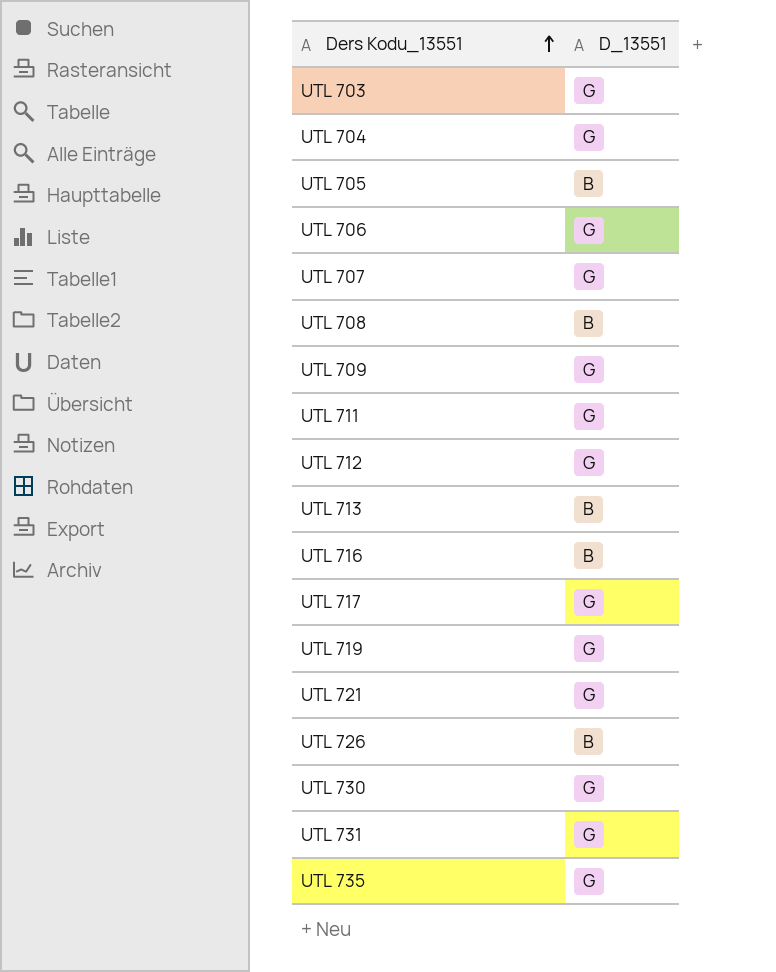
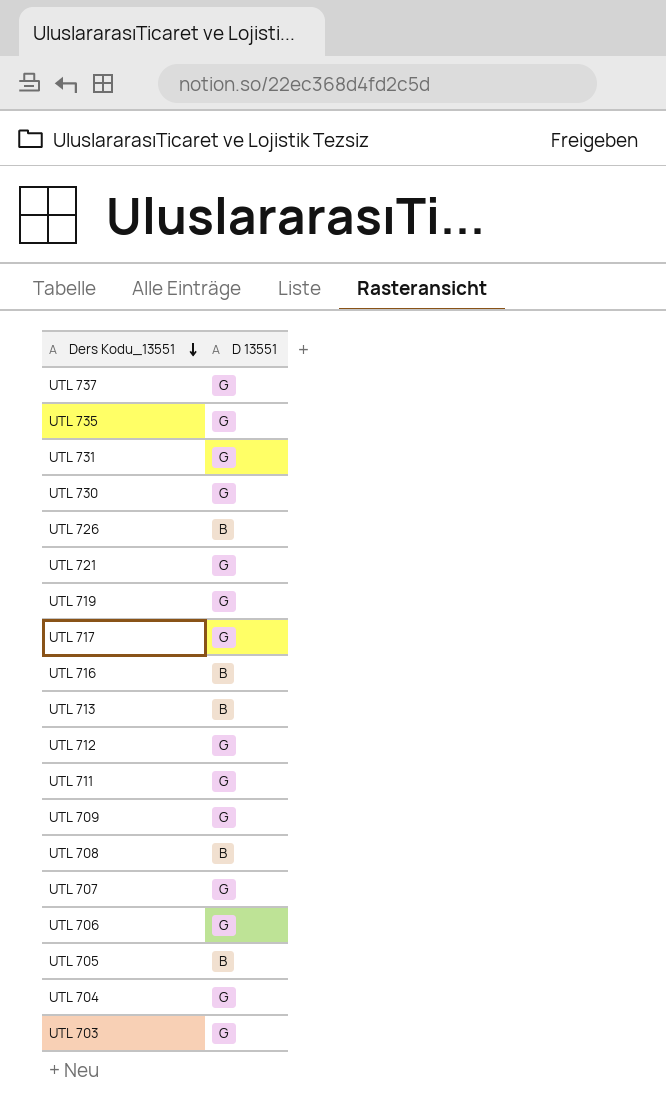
row order: Ders Kodu_13551 ascending -> Ders Kodu_13551 descending
column name: D_13551 -> D 13551
row UTL 737: none -> G

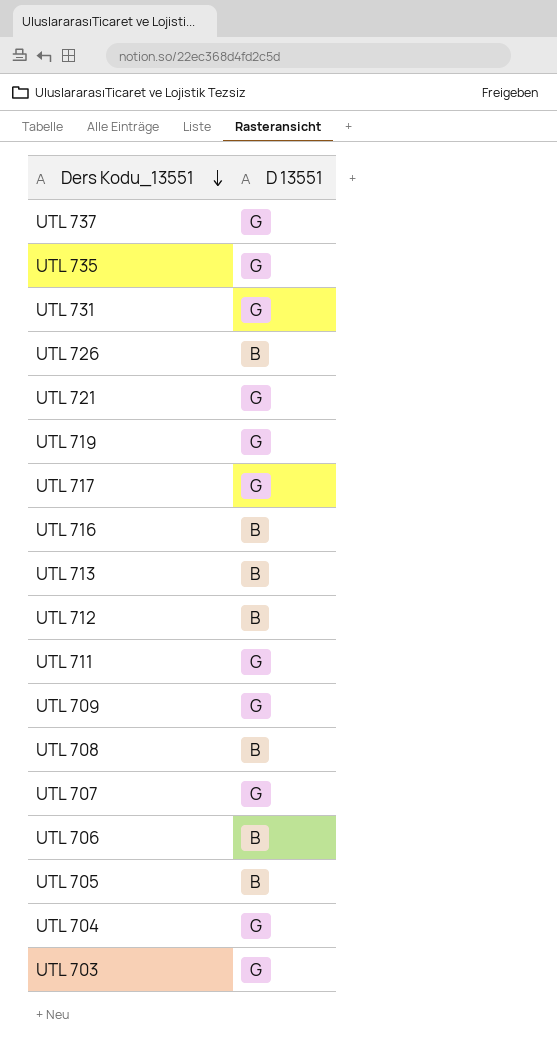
row UTL 730: G -> none
UTL 712 | D 13551: G -> B
UTL 706 | D 13551: G -> B

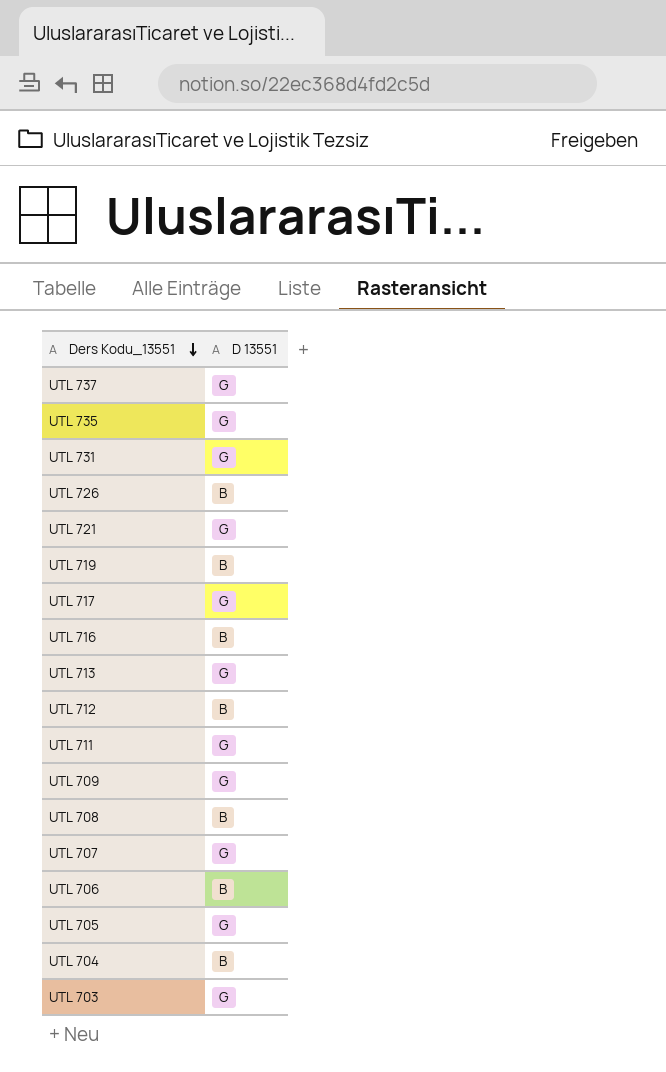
UTL 719 | D 13551: G -> B
UTL 713 | D 13551: B -> G
UTL 705 | D 13551: B -> G
UTL 704 | D 13551: G -> B

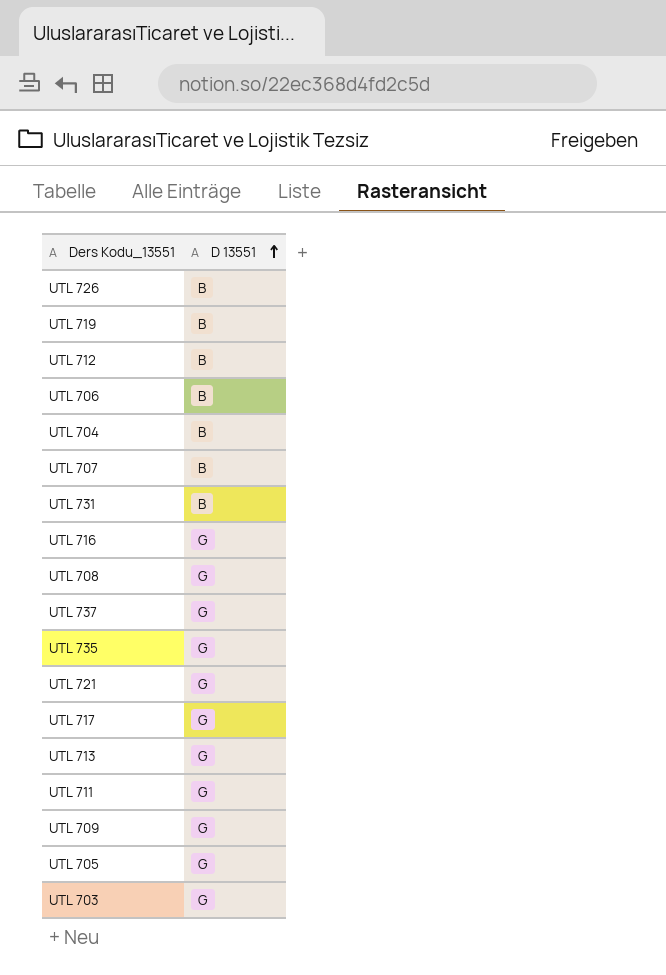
row order: Ders Kodu_13551 descending -> D 13551 ascending
UTL 707 | D 13551: G -> B
UTL 731 | D 13551: G -> B
UTL 716 | D 13551: B -> G
UTL 708 | D 13551: B -> G

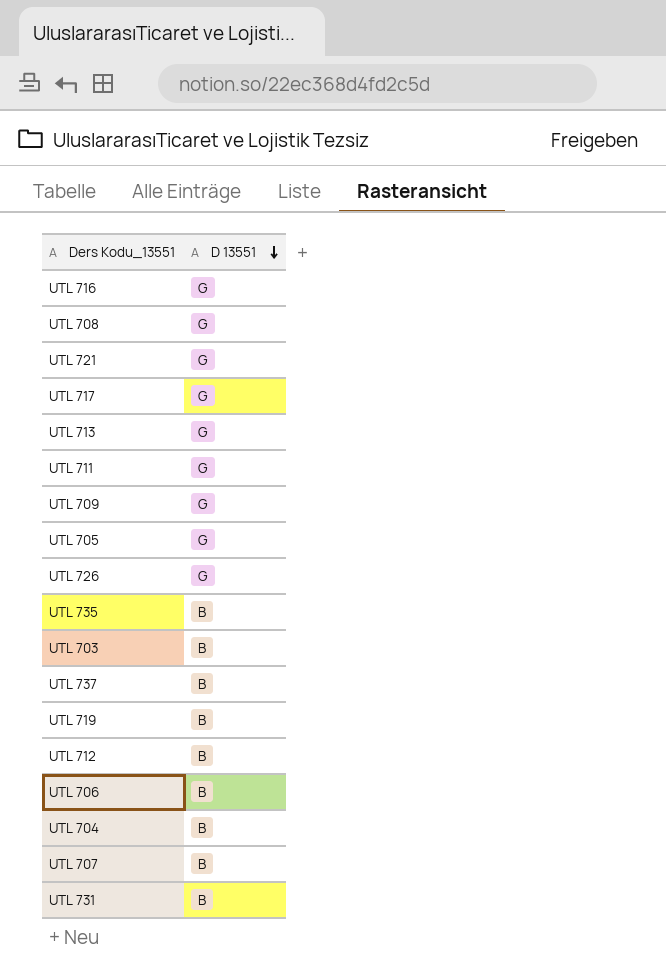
row order: D 13551 ascending -> D 13551 descending
UTL 726 | D 13551: B -> G
UTL 735 | D 13551: G -> B
UTL 703 | D 13551: G -> B
UTL 737 | D 13551: G -> B

